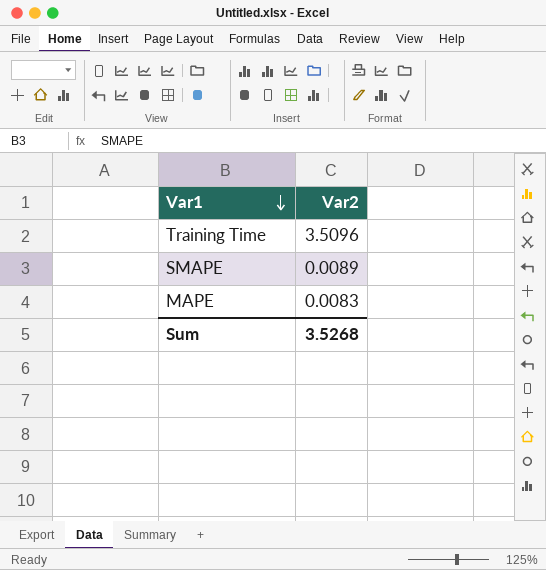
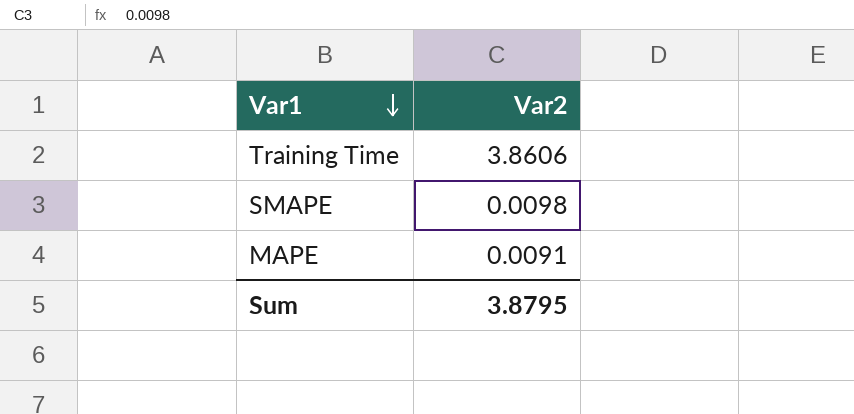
Training Time | Var2: 3.5096 -> 3.8606
SMAPE | Var2: 0.0089 -> 0.0098
MAPE | Var2: 0.0083 -> 0.0091
Sum | Var2: 3.5268 -> 3.8795

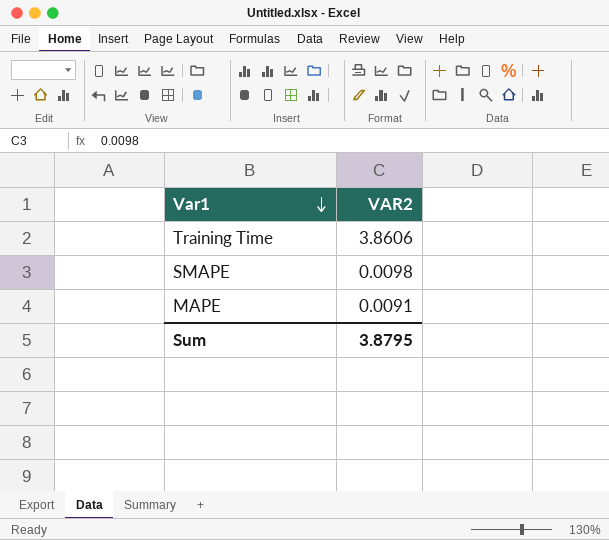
column name: Var2 -> VAR2

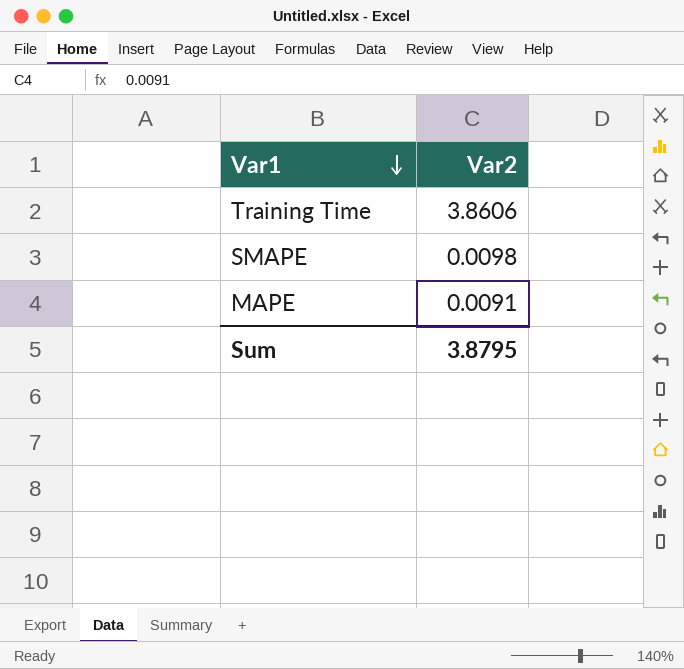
column name: VAR2 -> Var2

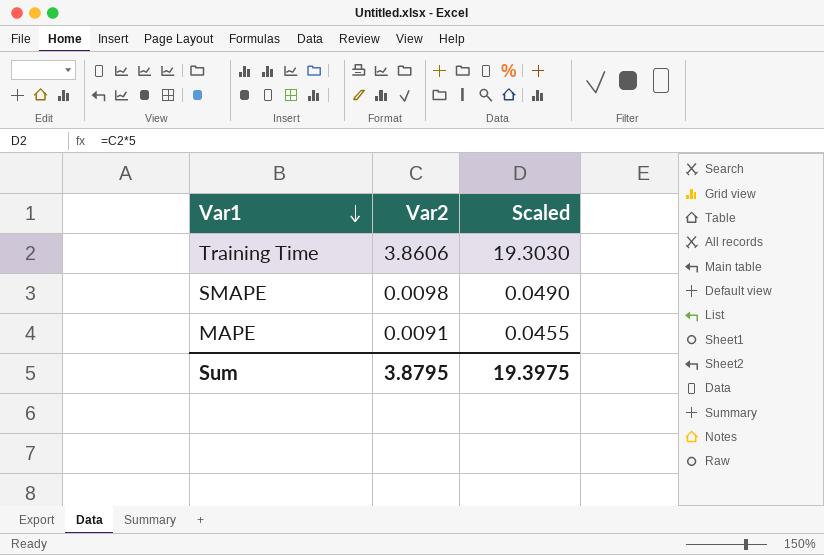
column Scaled | formula: none -> [Var2] * 5

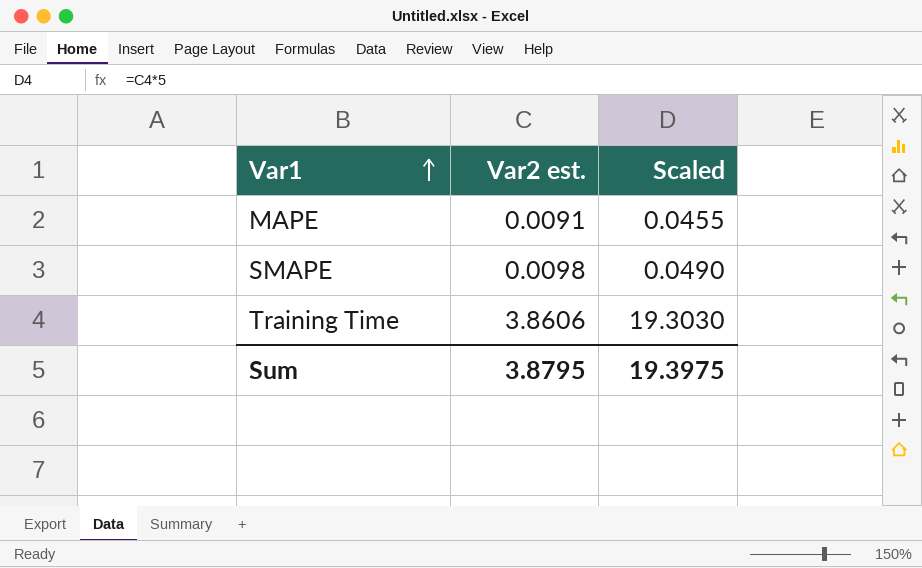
row order: Var1 descending -> Var1 ascending
column name: Var2 -> Var2 est.

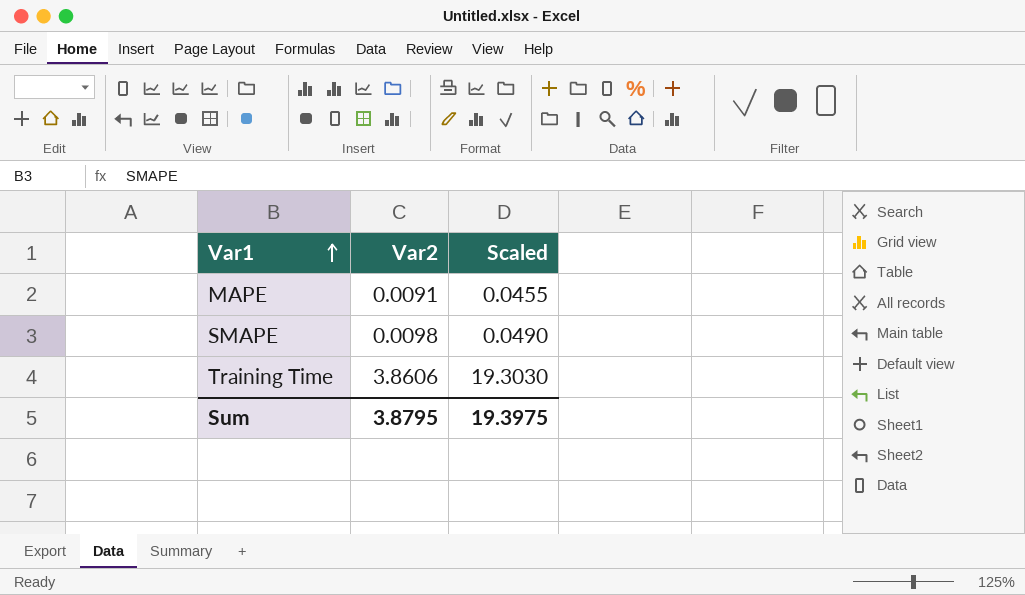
column name: Var2 est. -> Var2

